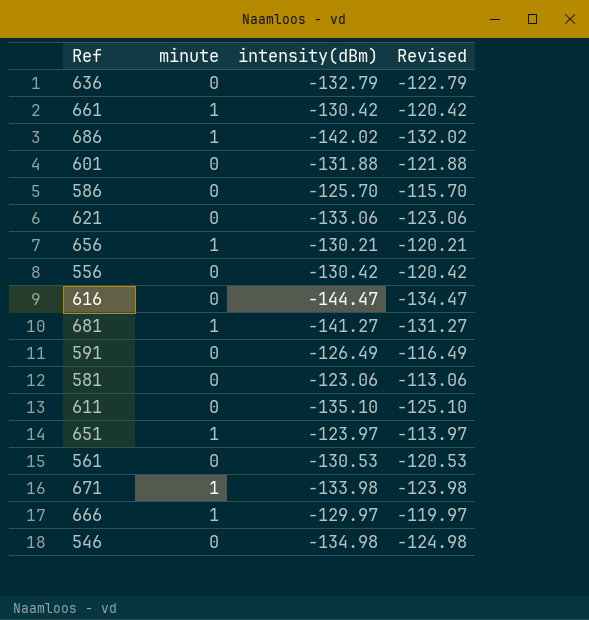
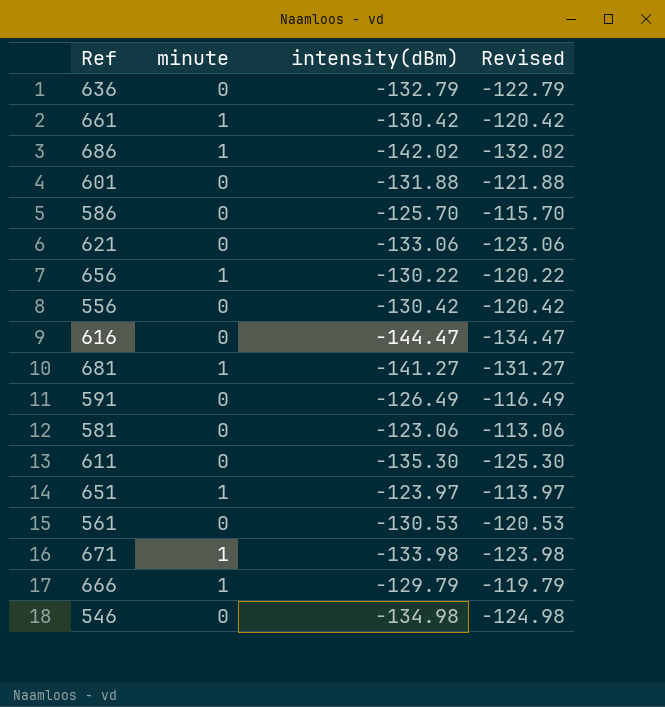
656 | intensity(dBm): -130.21 -> -130.22
656 | Revised: -120.21 -> -120.22
611 | intensity(dBm): -135.10 -> -135.30
611 | Revised: -125.10 -> -125.30
666 | intensity(dBm): -129.97 -> -129.79
666 | Revised: -119.97 -> -119.79

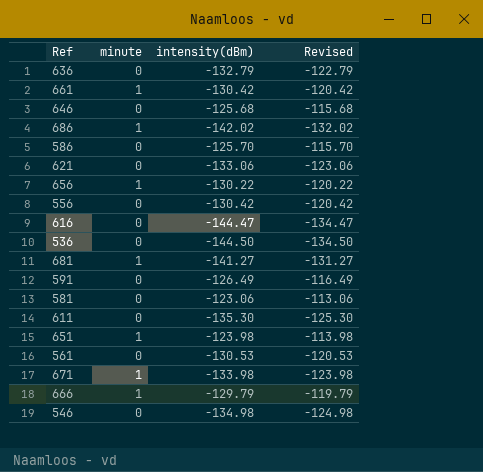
row 601: 0 | -131.88 | -121.88 -> none
row 646: none -> 0 | -125.68 | -115.68
row 536: none -> 0 | -144.50 | -134.50
651 | intensity(dBm): -123.97 -> -123.98
651 | Revised: -113.97 -> -113.98

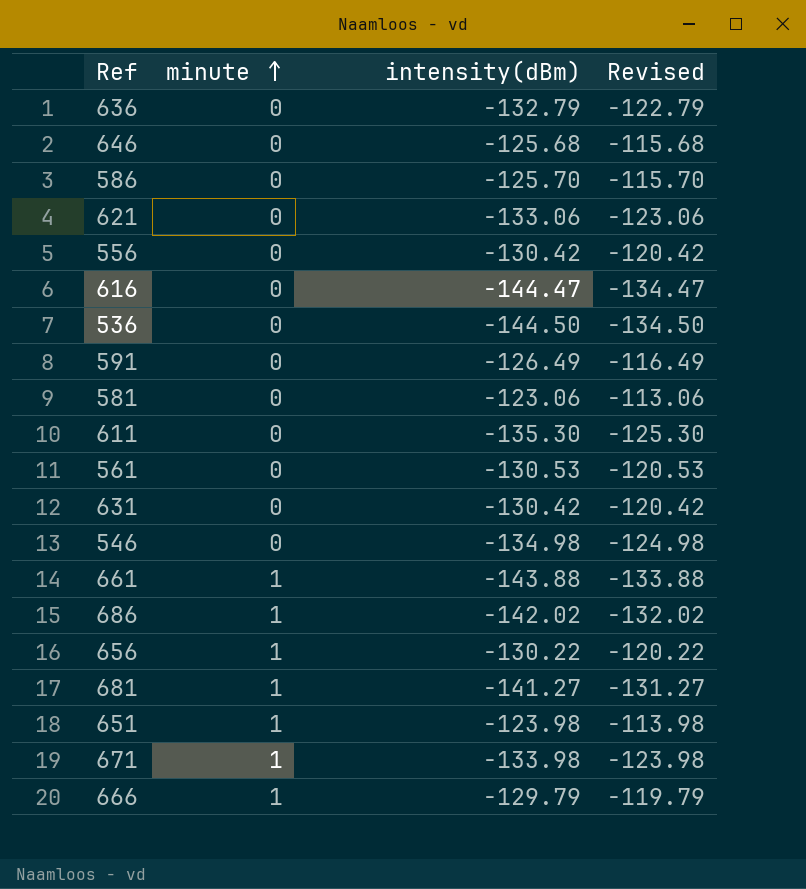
row order: none -> minute ascending
row 631: none -> 0 | -130.42 | -120.42
661 | intensity(dBm): -130.42 -> -143.88
661 | Revised: -120.42 -> -133.88

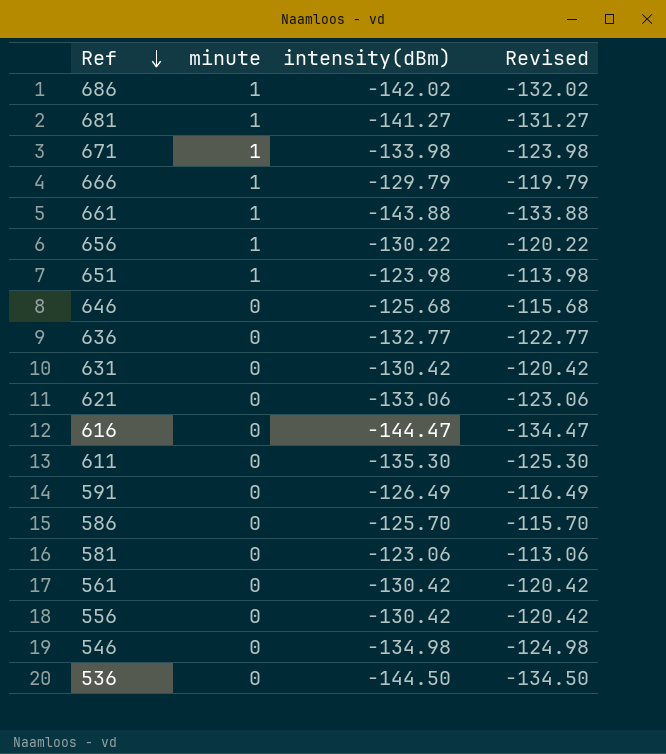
row order: minute ascending -> Ref descending
636 | intensity(dBm): -132.79 -> -132.77
636 | Revised: -122.79 -> -122.77
561 | intensity(dBm): -130.53 -> -130.42
561 | Revised: -120.53 -> -120.42

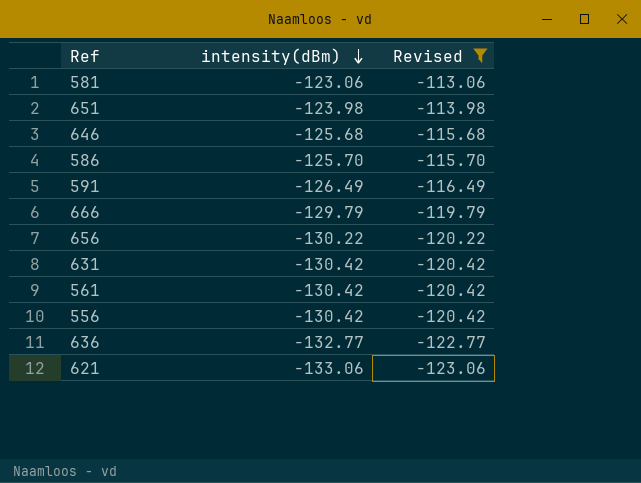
filter: none -> Revised >= -123.06
row order: Ref descending -> intensity(dBm) descending
column minute | position: 2 -> none

